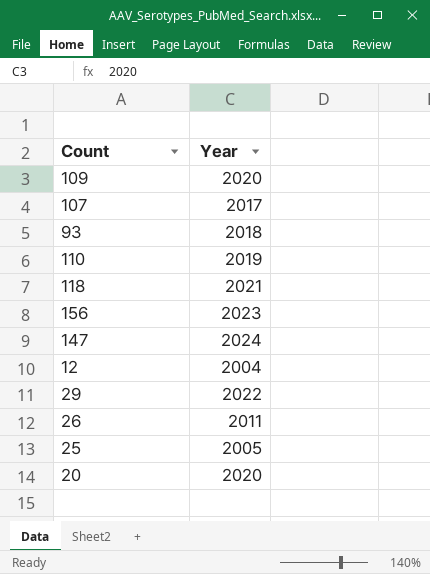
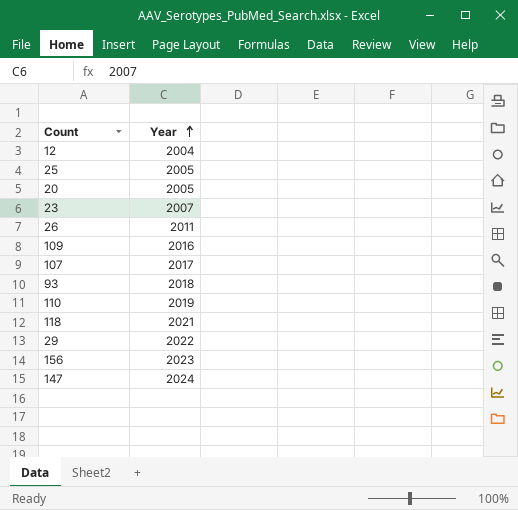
row order: none -> Year ascending
20 | Year: 2020 -> 2005
row 23: none -> 2007
109 | Year: 2020 -> 2016

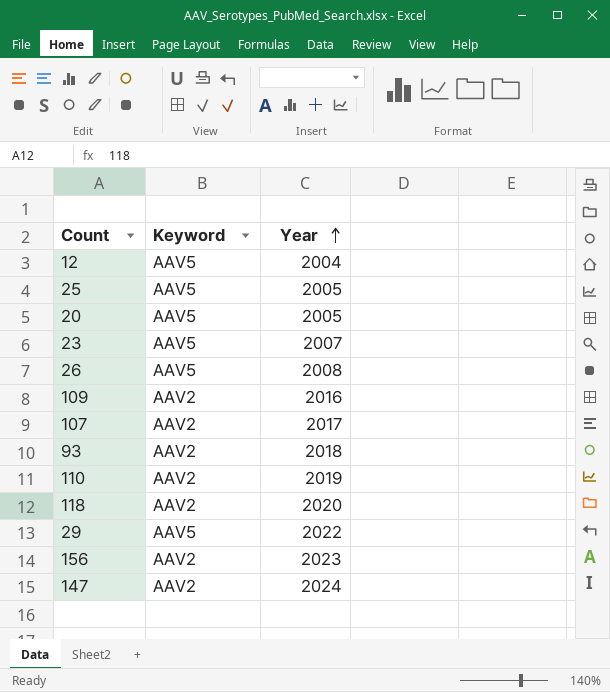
column Keyword | position: none -> 2
26 | Year: 2011 -> 2008
118 | Year: 2021 -> 2020

